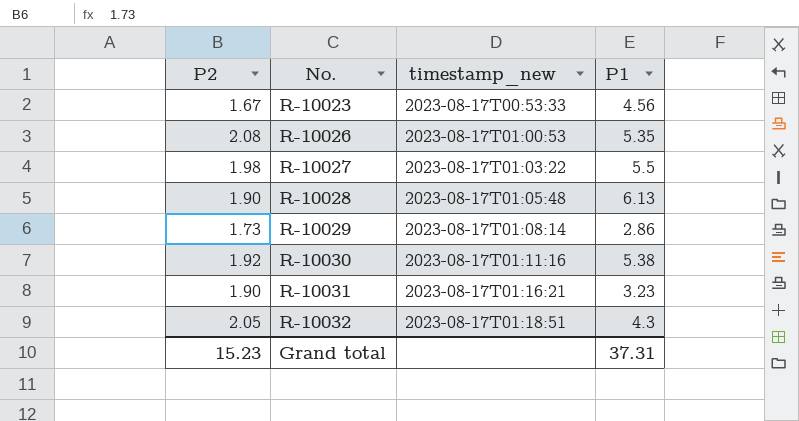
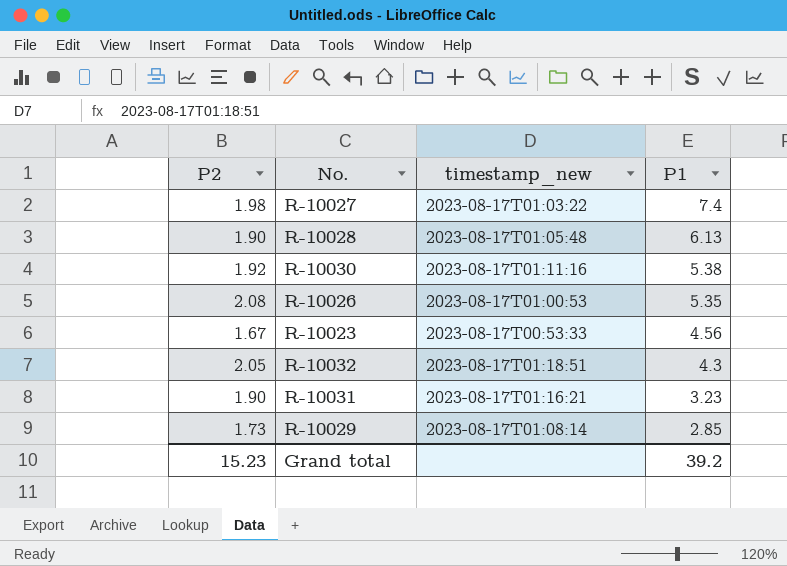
row order: No. ascending -> P1 descending
R-10027 | P1: 5.5 -> 7.4
R-10029 | P1: 2.86 -> 2.85
Grand total | P1: 37.31 -> 39.2

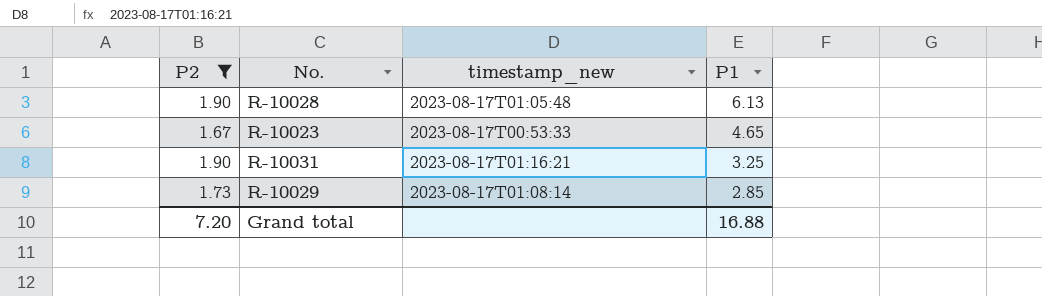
filter: none -> P2 <= 1.90
R-10023 | P1: 4.56 -> 4.65
R-10031 | P1: 3.23 -> 3.25
Grand total | P2: 15.23 -> 7.20
Grand total | P1: 39.2 -> 16.88

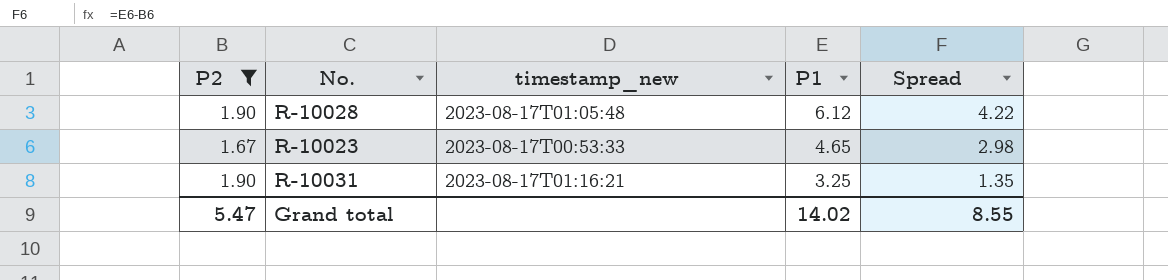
column Spread | formula: none -> [P1] - [P2]
row R-10029: 1.73 | 2023-08-17T01:08:14 | 2.85 -> none
R-10028 | P1: 6.13 -> 6.12
Grand total | P2: 7.20 -> 5.47
Grand total | P1: 16.88 -> 14.02

